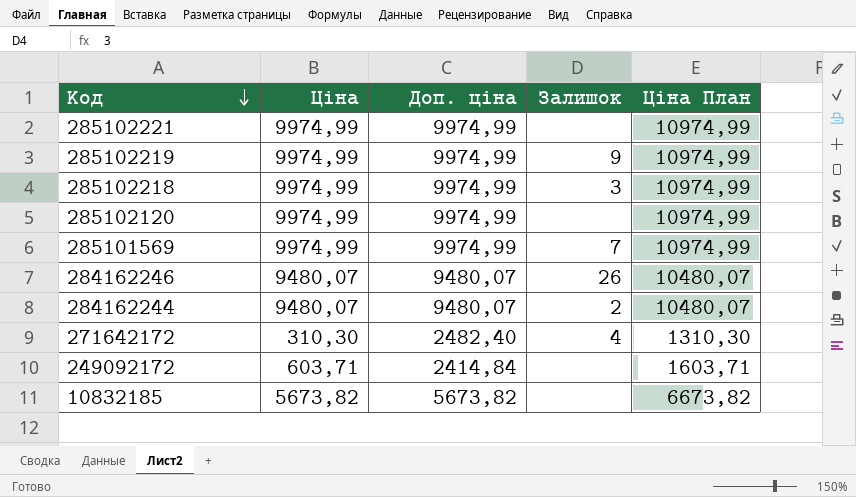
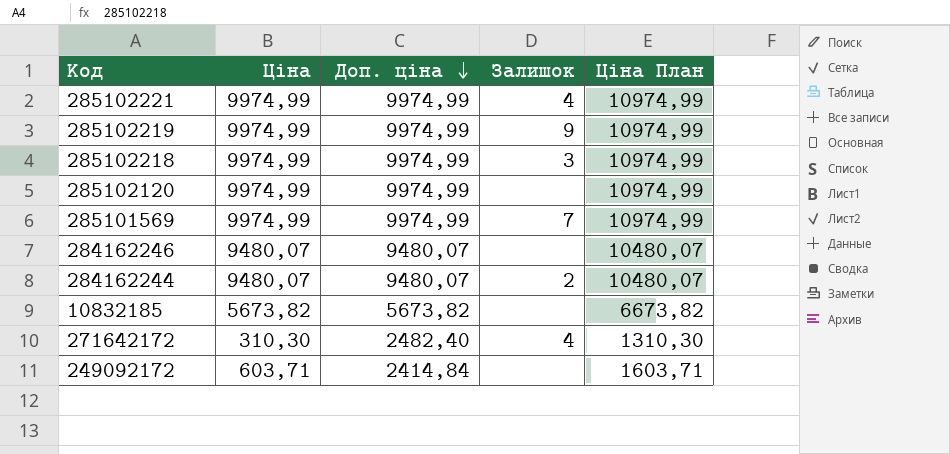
row order: Код descending -> Доп. ціна descending
285102221 | Залишок: none -> 4
284162246 | Залишок: 26 -> none

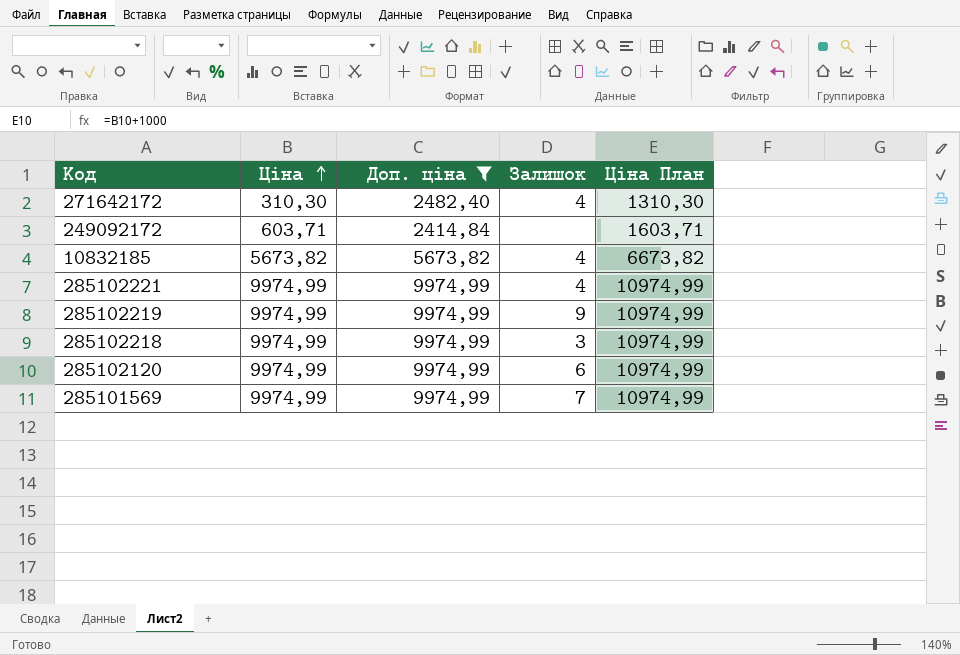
filter: none -> Доп. ціна != 9480,07
row order: Доп. ціна descending -> Ціна ascending
10832185 | Залишок: none -> 4
285102120 | Залишок: none -> 6

